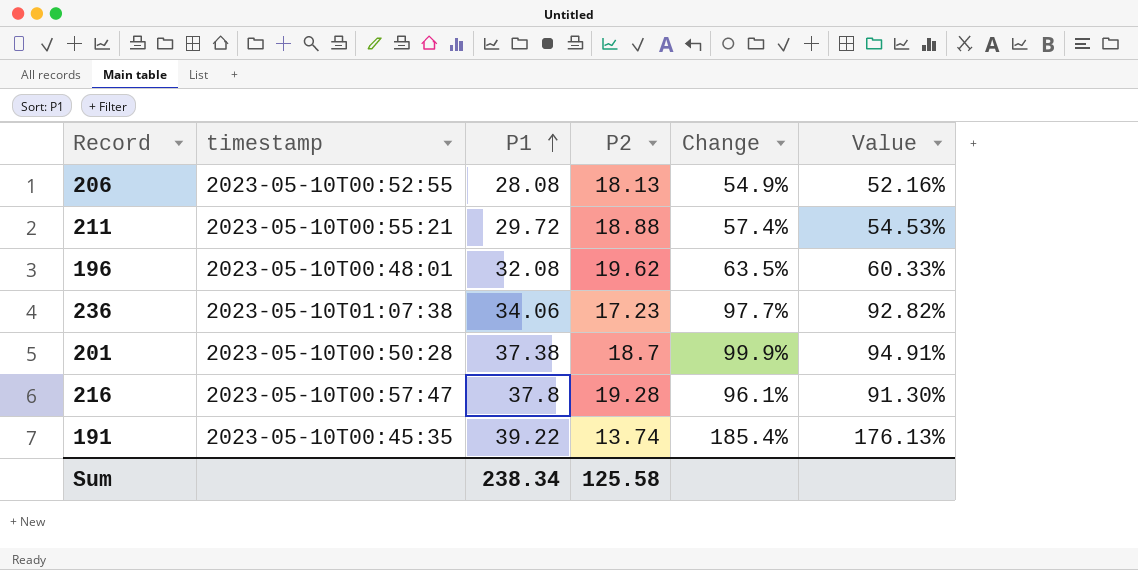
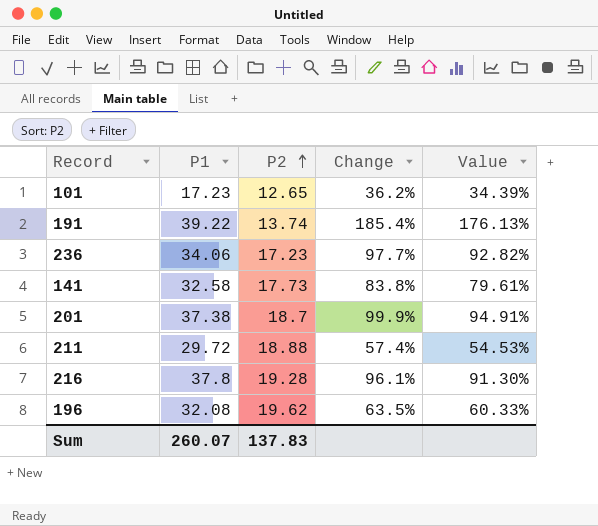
row order: P1 ascending -> P2 ascending
column timestamp | position: 2 -> none
row 206: 2023-05-10T00:52:55 | 28.08 | 18.13 | 54.9% | 52.16% -> none
row 101: none -> 17.23 | 12.65 | 36.2% | 34.39%
row 141: none -> 32.58 | 17.73 | 83.8% | 79.61%
Sum | P1: 238.34 -> 260.07
Sum | P2: 125.58 -> 137.83

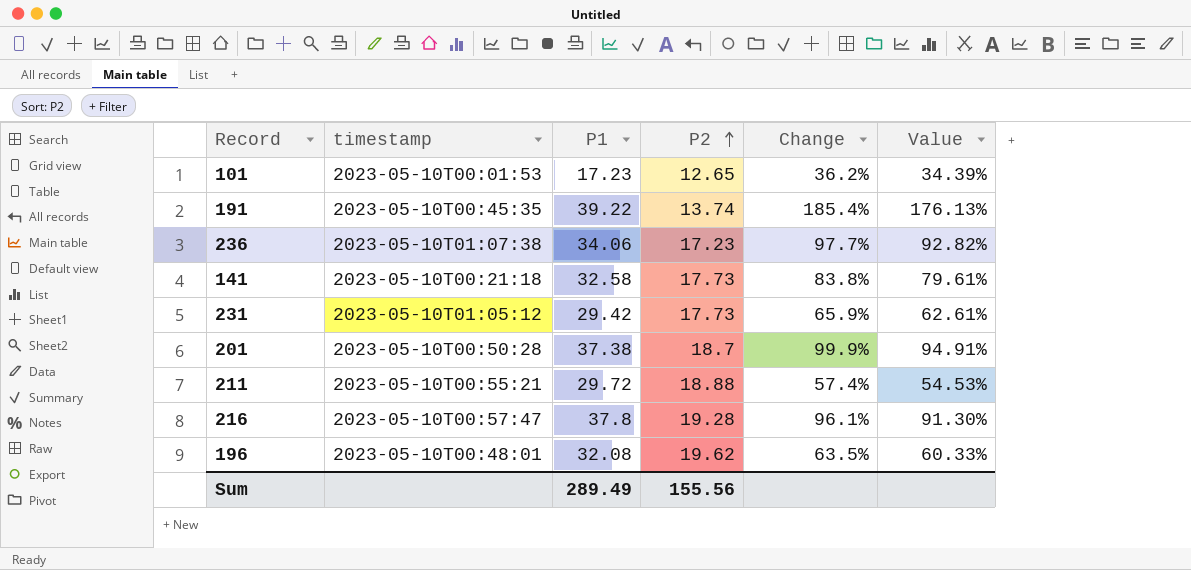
column timestamp | position: none -> 2
row 231: none -> 2023-05-10T01:05:12 | 29.42 | 17.73 | 65.9% | 62.61%
Sum | P1: 260.07 -> 289.49
Sum | P2: 137.83 -> 155.56

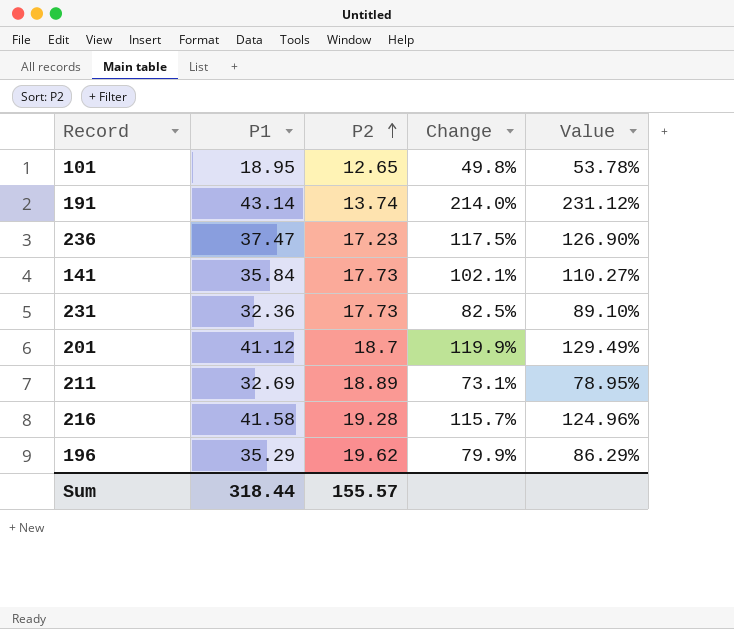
column timestamp | position: 2 -> none
column Value | formula: [Change] * 0.95 -> [Change] * 1.08
101 | P1: 17.23 -> 18.95
101 | Change: 36.2% -> 49.8%
191 | P1: 39.22 -> 43.14
191 | Change: 185.4% -> 214.0%
236 | P1: 34.06 -> 37.47
236 | Change: 97.7% -> 117.5%
141 | P1: 32.58 -> 35.84
141 | Change: 83.8% -> 102.1%
231 | P1: 29.42 -> 32.36
231 | Change: 65.9% -> 82.5%
201 | P1: 37.38 -> 41.12
201 | Change: 99.9% -> 119.9%
211 | P1: 29.72 -> 32.69
211 | P2: 18.88 -> 18.89
211 | Change: 57.4% -> 73.1%
216 | P1: 37.8 -> 41.58
216 | Change: 96.1% -> 115.7%
196 | P1: 32.08 -> 35.29
196 | Change: 63.5% -> 79.9%
Sum | P1: 289.49 -> 318.44
Sum | P2: 155.56 -> 155.57

